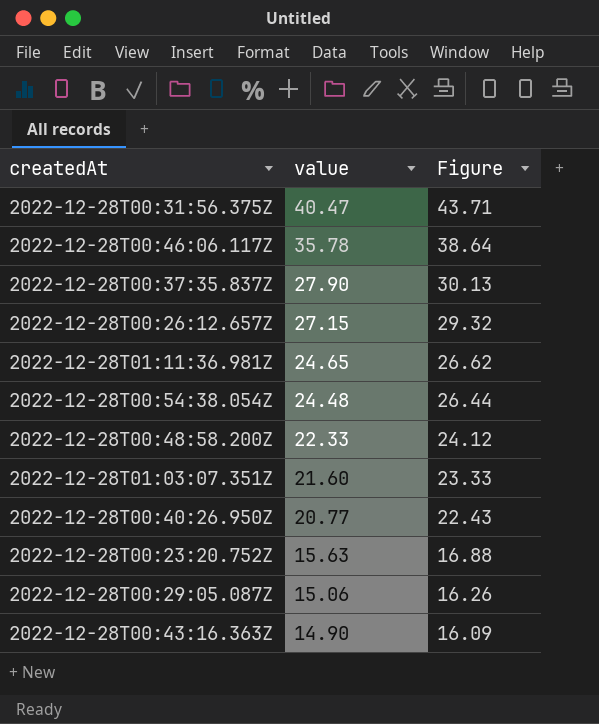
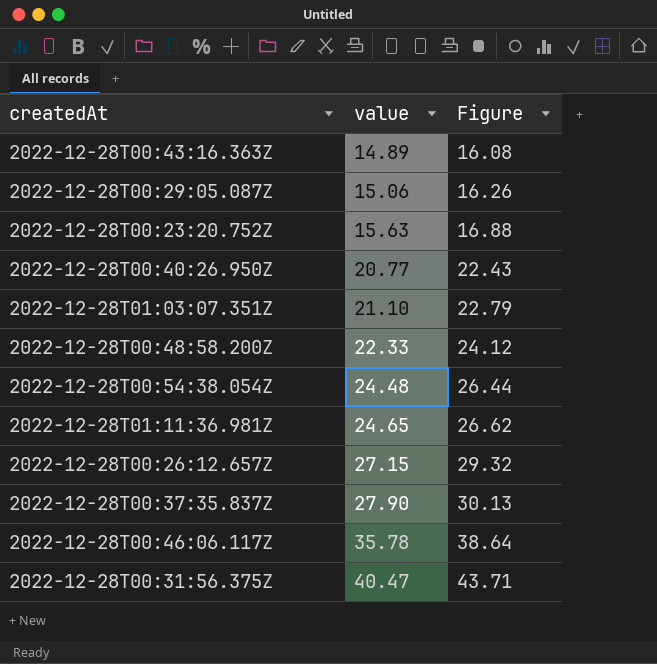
row order: value descending -> value ascending
2022-12-28T00:43:16.363Z | value: 14.90 -> 14.89
2022-12-28T00:43:16.363Z | Figure: 16.09 -> 16.08
2022-12-28T01:03:07.351Z | value: 21.60 -> 21.10
2022-12-28T01:03:07.351Z | Figure: 23.33 -> 22.79

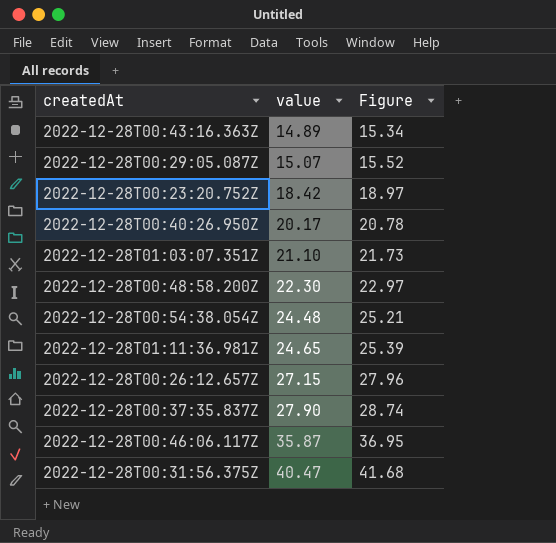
column Figure | formula: [value] * 1.08 -> [value] * 1.03
2022-12-28T00:29:05.087Z | value: 15.06 -> 15.07
2022-12-28T00:23:20.752Z | value: 15.63 -> 18.42
2022-12-28T00:40:26.950Z | value: 20.77 -> 20.17
2022-12-28T00:48:58.200Z | value: 22.33 -> 22.30
2022-12-28T00:46:06.117Z | value: 35.78 -> 35.87

